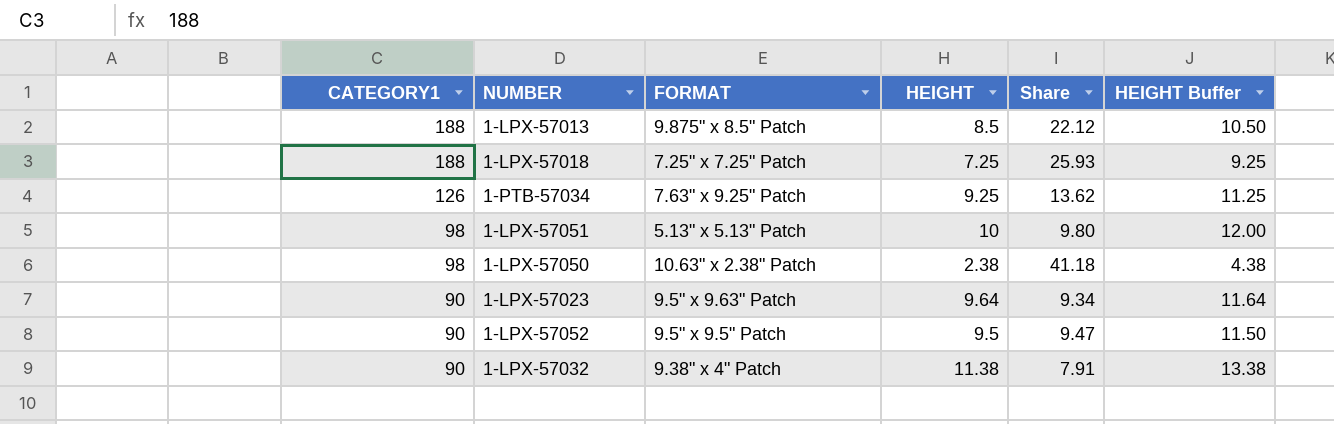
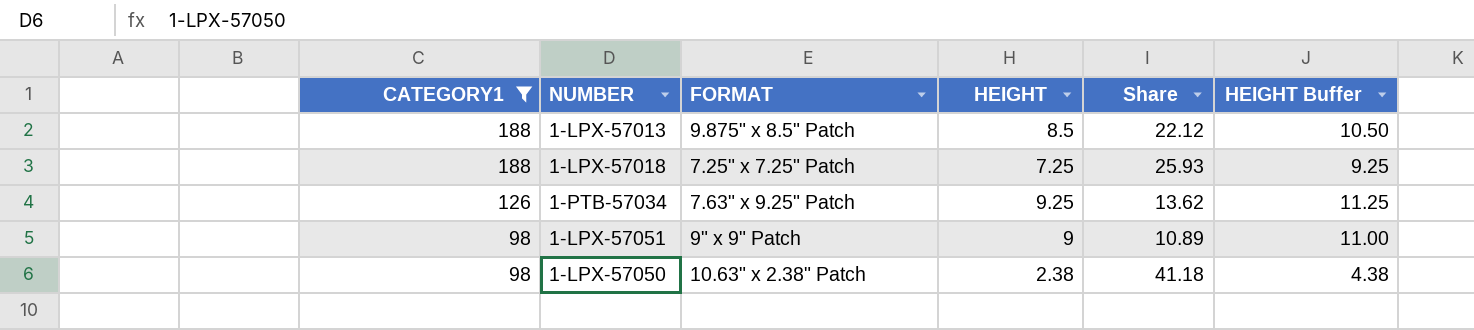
filter: none -> CATEGORY1 != 90
1-LPX-57051 | FORMAT: 5.13" x 5.13" Patch -> 9" x 9" Patch
1-LPX-57051 | HEIGHT: 10 -> 9
1-LPX-57051 | Share: 9.80 -> 10.89
1-LPX-57051 | HEIGHT Buffer: 12.00 -> 11.00

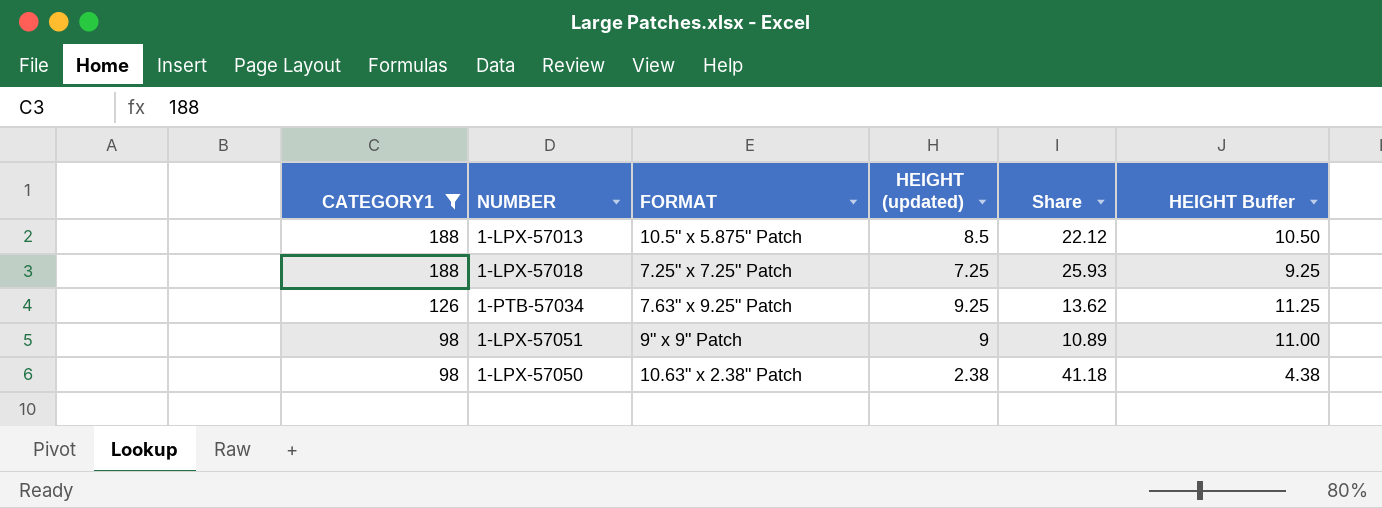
column name: HEIGHT -> HEIGHT (updated)
1-LPX-57013 | FORMAT: 9.875" x 8.5" Patch -> 10.5" x 5.875" Patch

